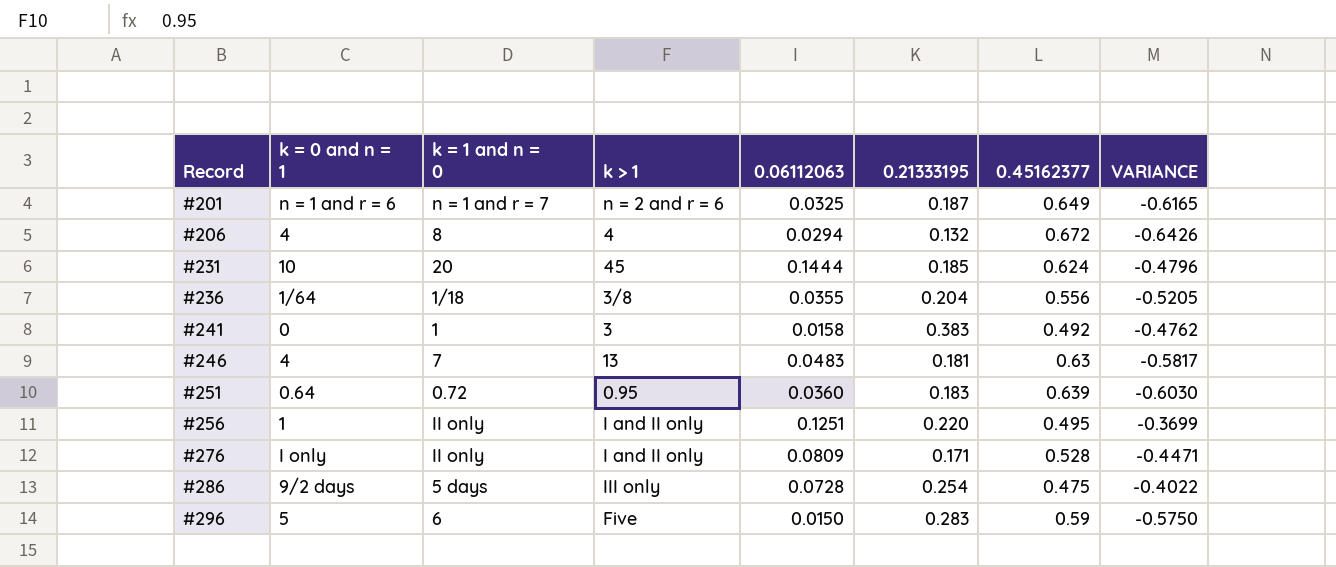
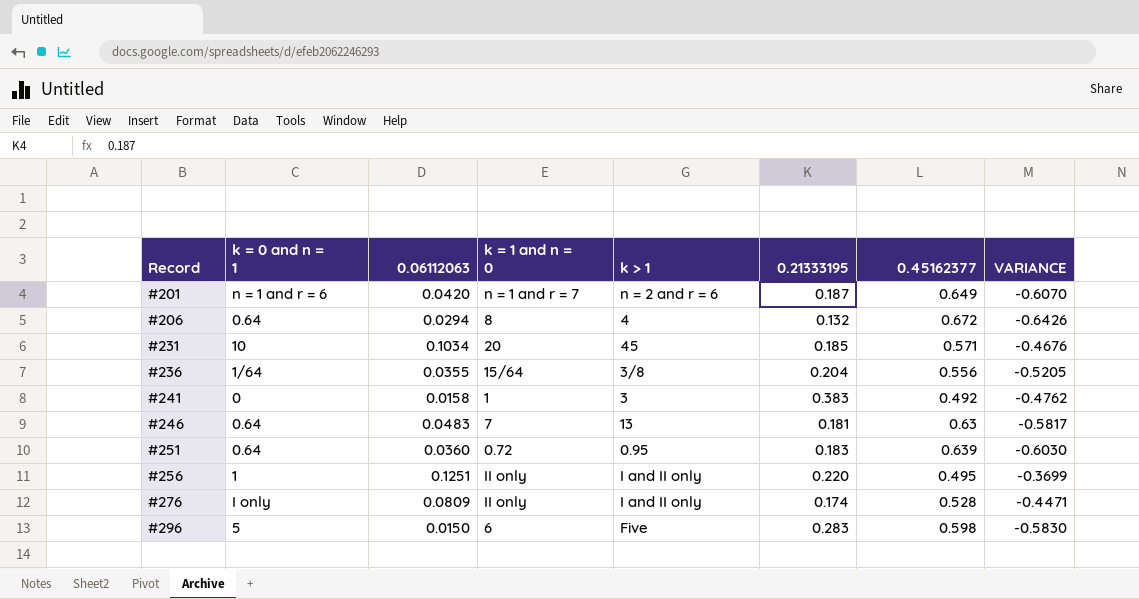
column 0.06112063 | position: 5 -> 3
row #286: 9/2 days | 5 days | III only | 0.0728 | 0.254 | 0.475 | -0.4022 -> none
#201 | 0.06112063: 0.0325 -> 0.0420
#201 | VARIANCE: -0.6165 -> -0.6070
#206 | k = 0 and n = 1: 4 -> 0.64
#231 | 0.06112063: 0.1444 -> 0.1034
#231 | 0.45162377: 0.624 -> 0.571
#231 | VARIANCE: -0.4796 -> -0.4676
#236 | k = 1 and n = 0: 1/18 -> 15/64
#246 | k = 0 and n = 1: 4 -> 0.64
#276 | 0.21333195: 0.171 -> 0.174
#296 | 0.45162377: 0.59 -> 0.598
#296 | VARIANCE: -0.5750 -> -0.5830

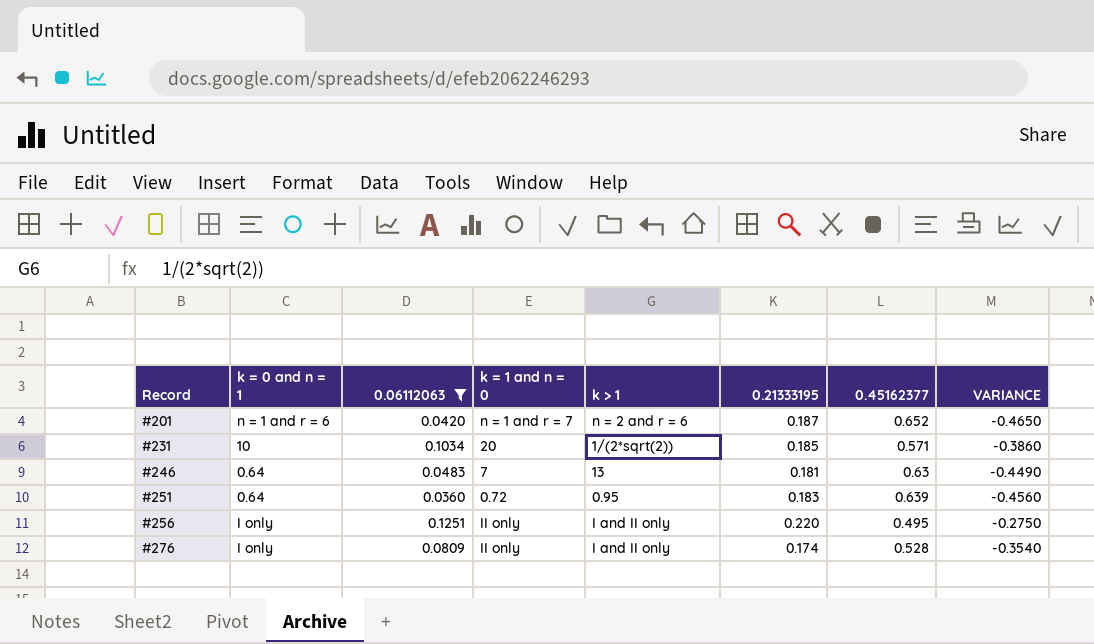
filter: none -> 0.06112063 >= 0.0360
column VARIANCE | formula: [0.06112063] - [0.45162377] -> [0.21333195] - [0.45162377]
#201 | 0.45162377: 0.649 -> 0.652
#231 | k > 1: 45 -> 1/(2*sqrt(2))
#256 | k = 0 and n = 1: 1 -> I only

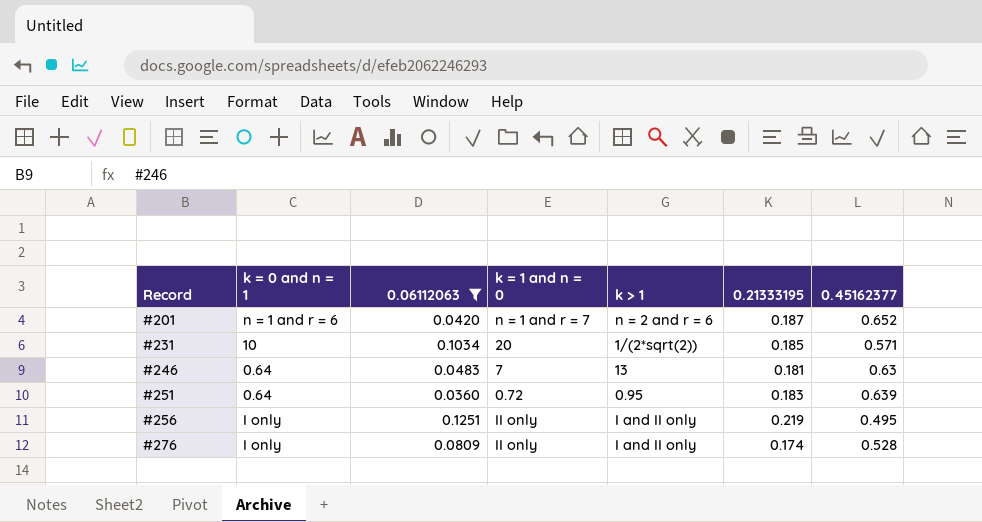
column VARIANCE | formula: [0.21333195] - [0.45162377] -> none
#256 | 0.21333195: 0.220 -> 0.219

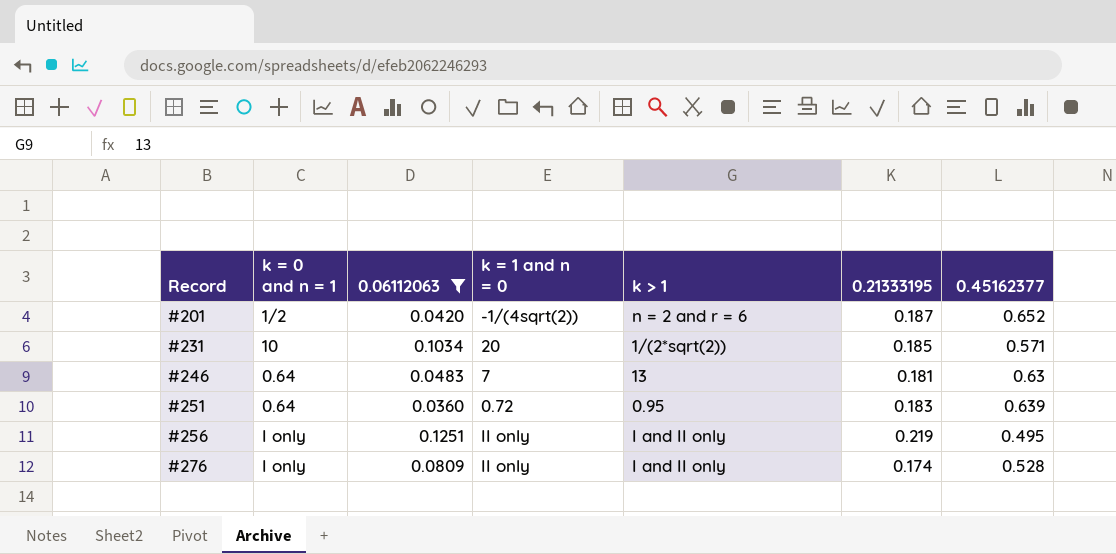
#201 | k = 0 and n = 1: n = 1 and r = 6 -> 1/2
#201 | k = 1 and n = 0: n = 1 and r = 7 -> -1/(4sqrt(2))

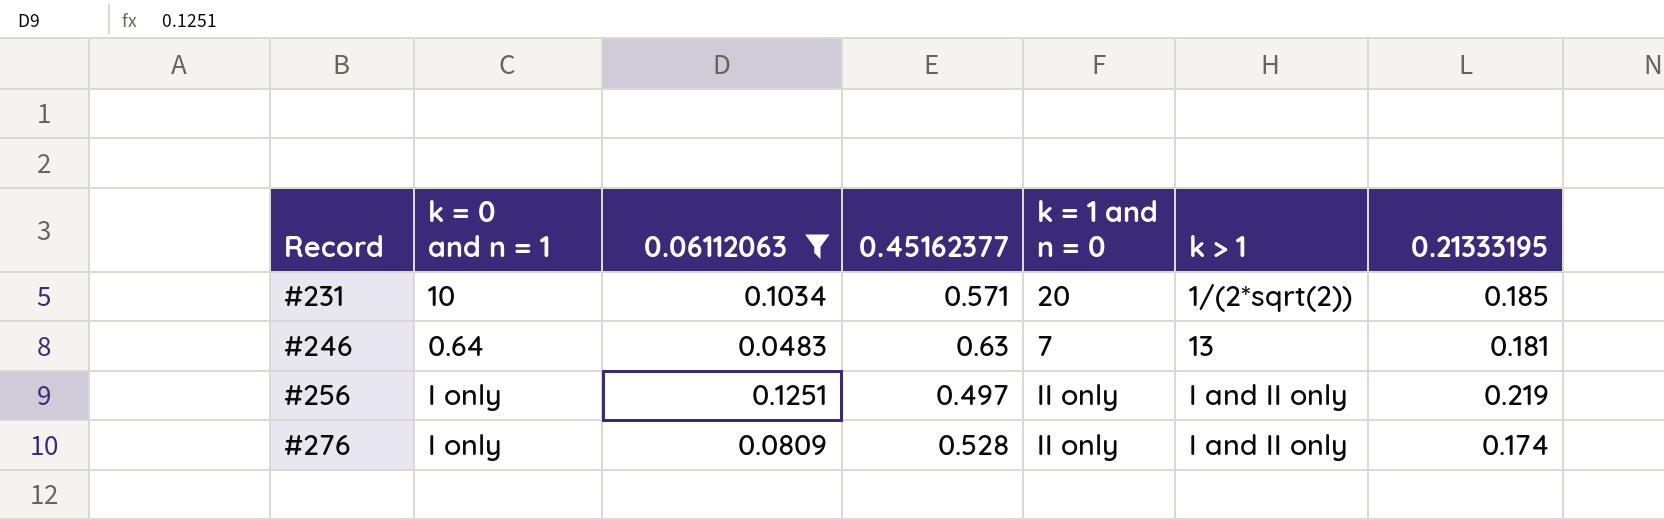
column 0.45162377 | position: 7 -> 4
row #201: 1/2 | 0.0420 | -1/(4sqrt(2)) | n = 2 and r = 6 | 0.187 | 0.652 -> none
row #251: 0.64 | 0.0360 | 0.72 | 0.95 | 0.183 | 0.639 -> none
#256 | 0.45162377: 0.495 -> 0.497

